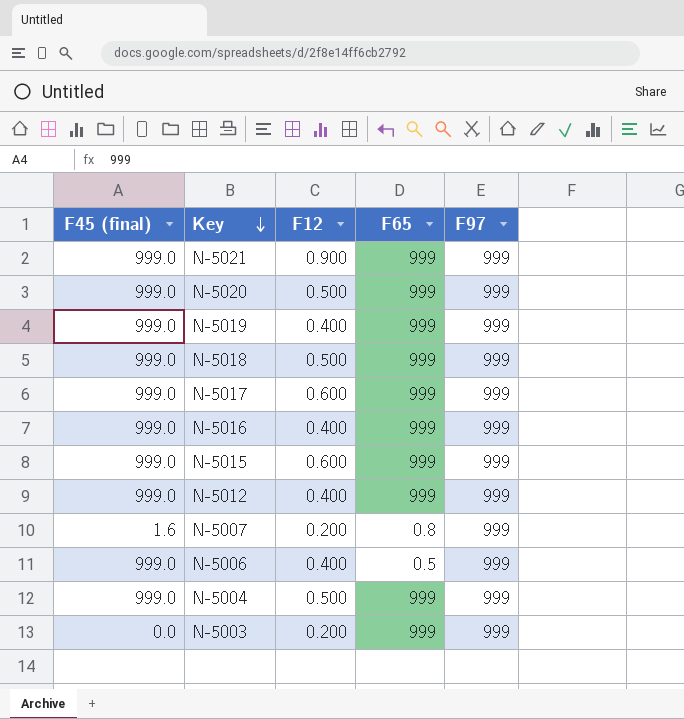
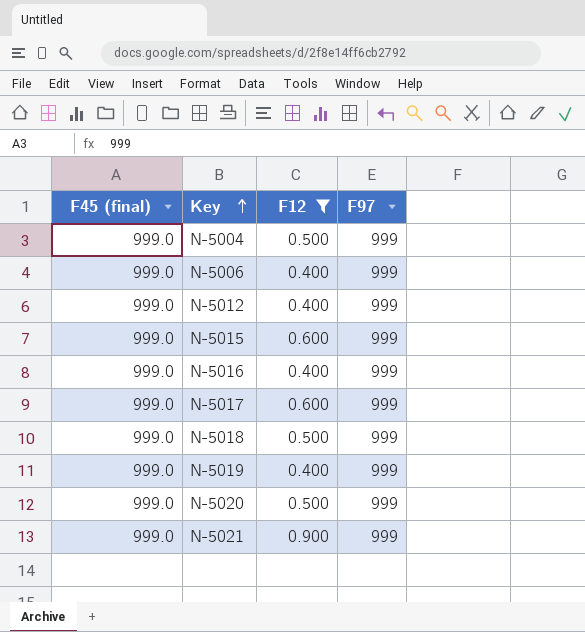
filter: none -> F12 != 0.200
row order: Key descending -> Key ascending
column F65 | position: 4 -> none

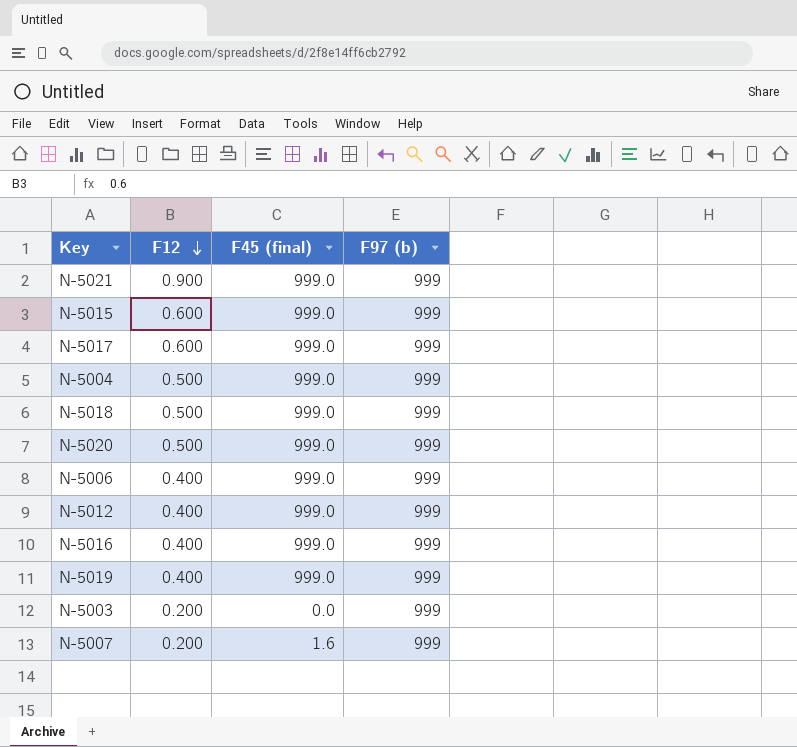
filter: F12 != 0.200 -> none
row order: Key ascending -> F12 descending
column F45 (final) | position: 1 -> 3
column name: F97 -> F97 (b)

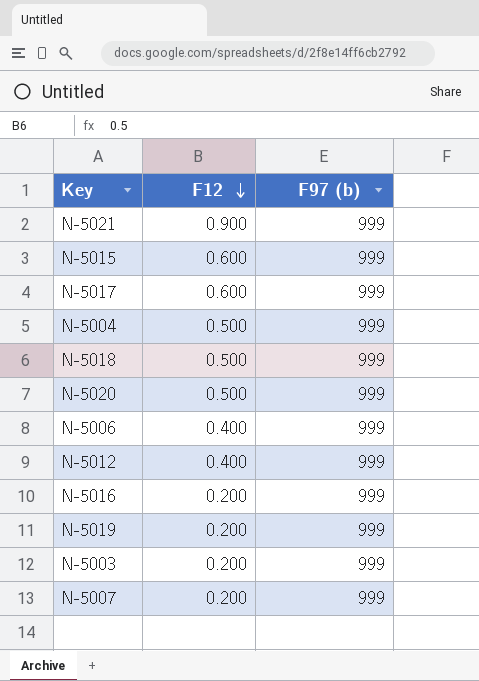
column F45 (final) | position: 3 -> none
N-5016 | F12: 0.400 -> 0.200
N-5019 | F12: 0.400 -> 0.200

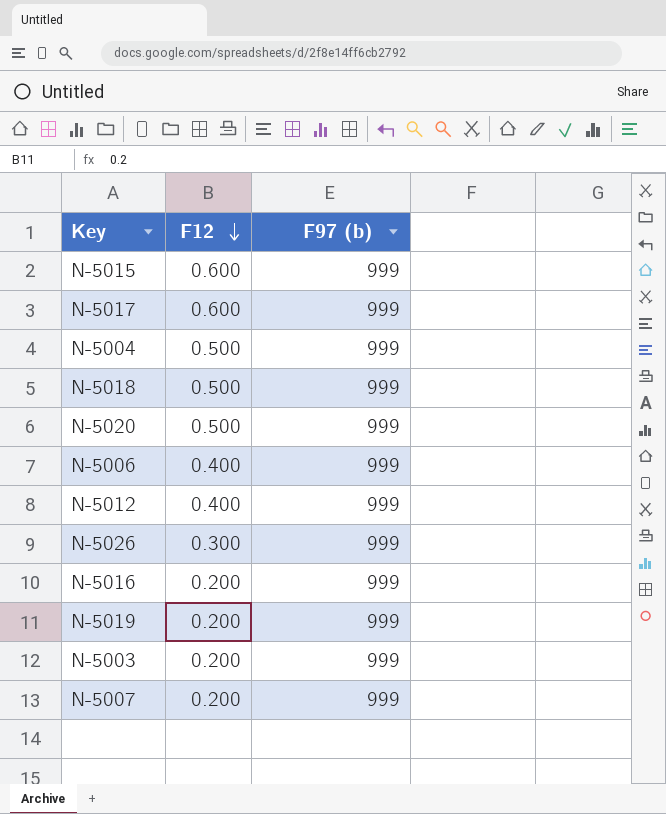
row N-5021: 0.900 | 999 -> none
row N-5026: none -> 0.300 | 999

